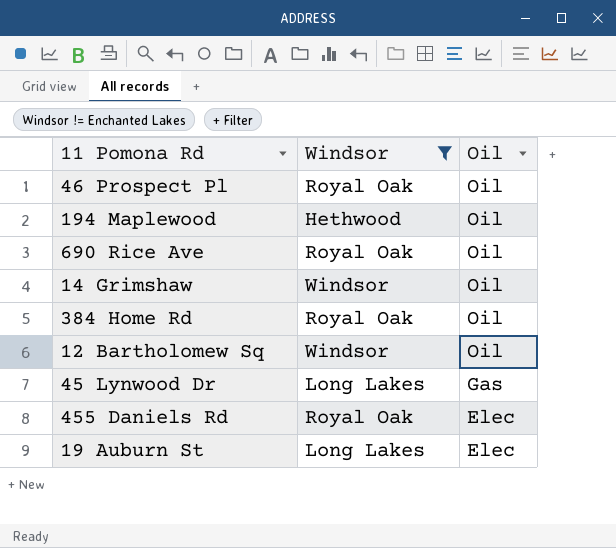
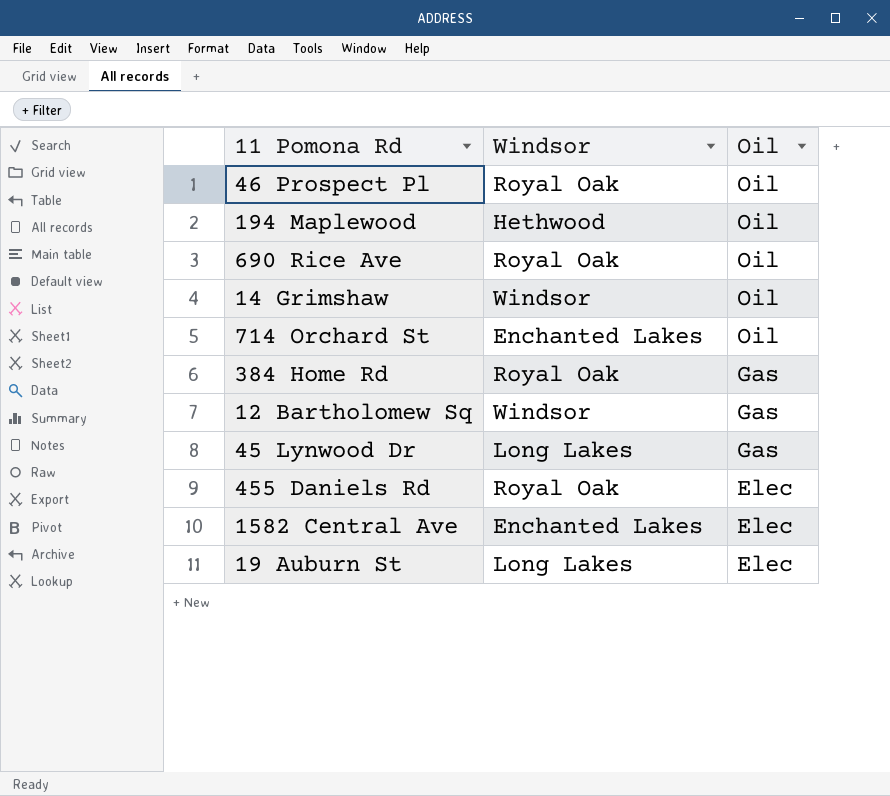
filter: Windsor != Enchanted Lakes -> none
384 Home Rd | Oil: Oil -> Gas
12 Bartholomew Sq | Oil: Oil -> Gas

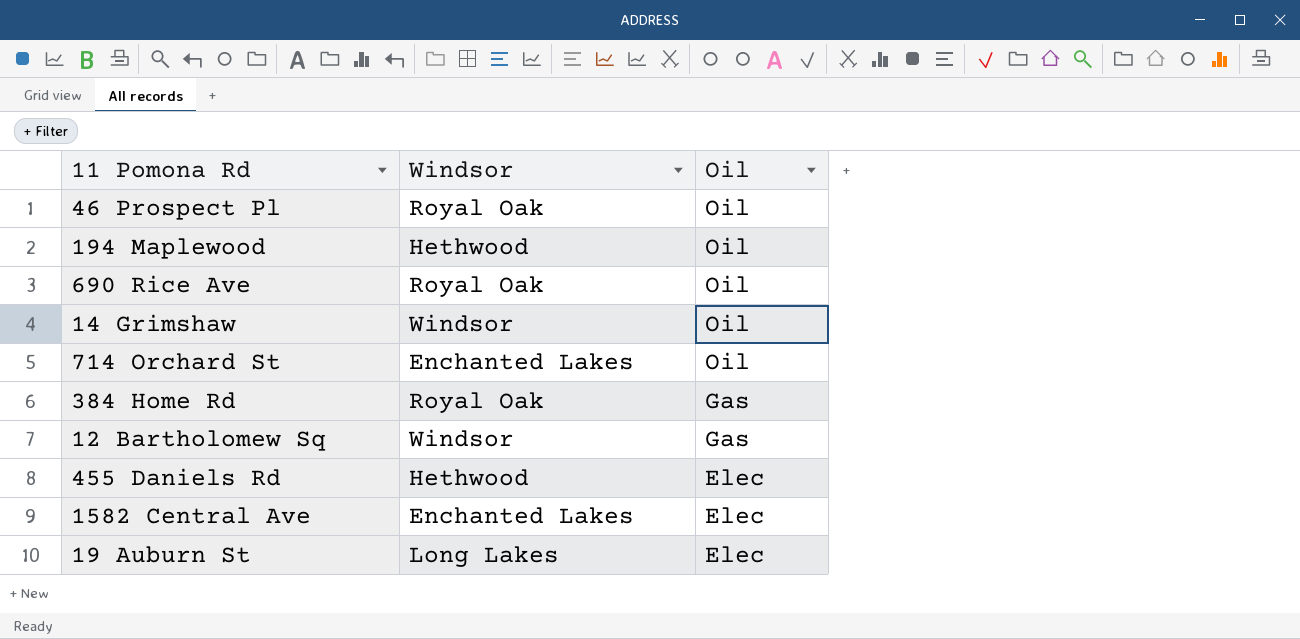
row 45 Lynwood Dr: Long Lakes | Gas -> none
455 Daniels Rd | Windsor: Royal Oak -> Hethwood

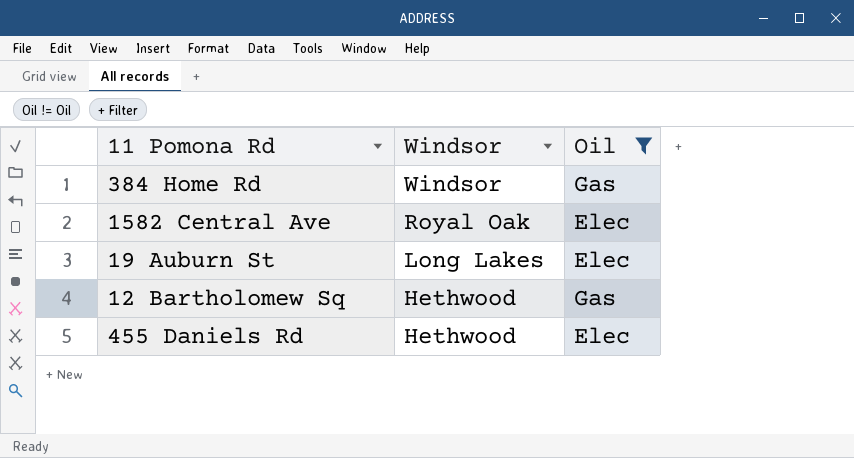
filter: none -> Oil != Oil
row order: Oil descending -> Windsor descending
384 Home Rd | Windsor: Royal Oak -> Windsor
1582 Central Ave | Windsor: Enchanted Lakes -> Royal Oak
12 Bartholomew Sq | Windsor: Windsor -> Hethwood

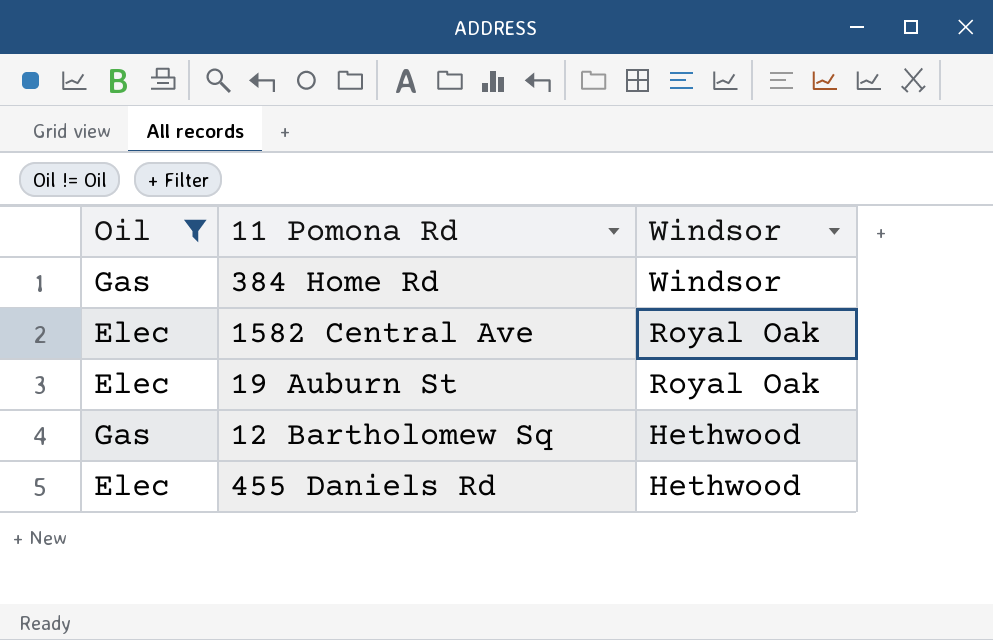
column Oil | position: 3 -> 1
19 Auburn St | Windsor: Long Lakes -> Royal Oak

